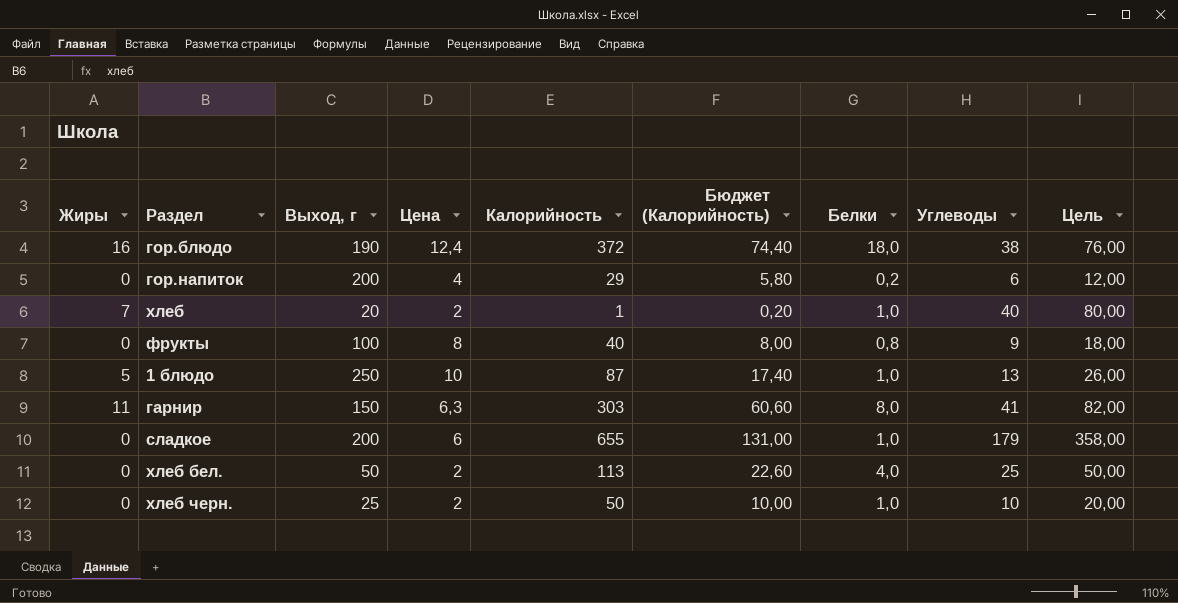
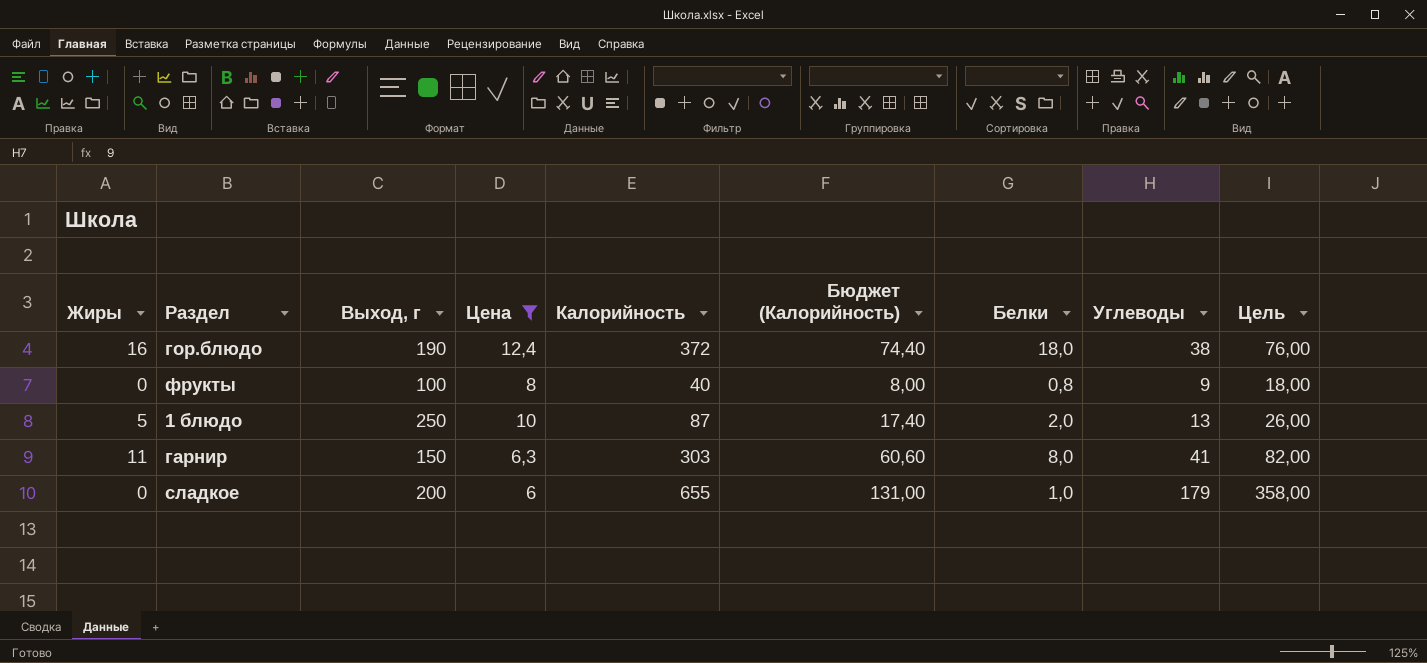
filter: none -> Цена >= 6
1 блюдо | Белки: 1,0 -> 2,0

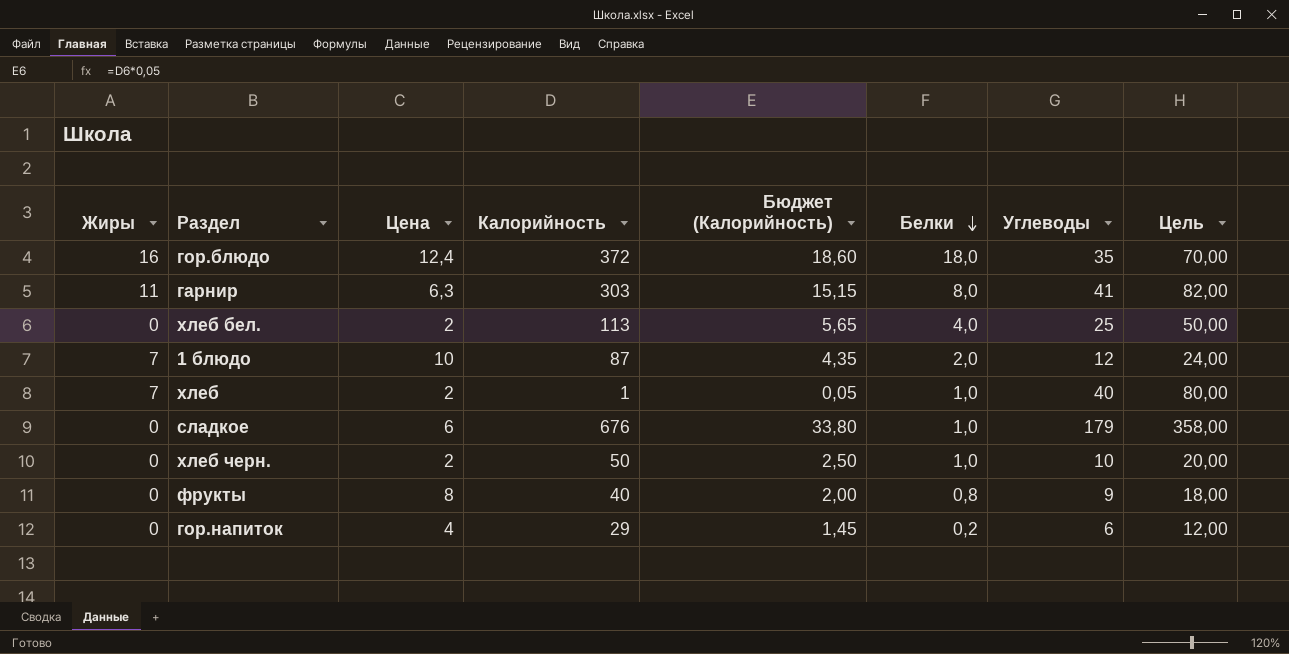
filter: Цена >= 6 -> none
row order: none -> Белки descending
column Выход, г | position: 3 -> none
column Бюджет (Калорийность) | formula: [Калорийность] * 0,2 -> [Калорийность] * 0,05
гор.блюдо | Углеводы: 38 -> 35
гор.блюдо | Цель: 76,00 -> 70,00
1 блюдо | Жиры: 5 -> 7
1 блюдо | Углеводы: 13 -> 12
1 блюдо | Цель: 26,00 -> 24,00
сладкое | Калорийность: 655 -> 676

